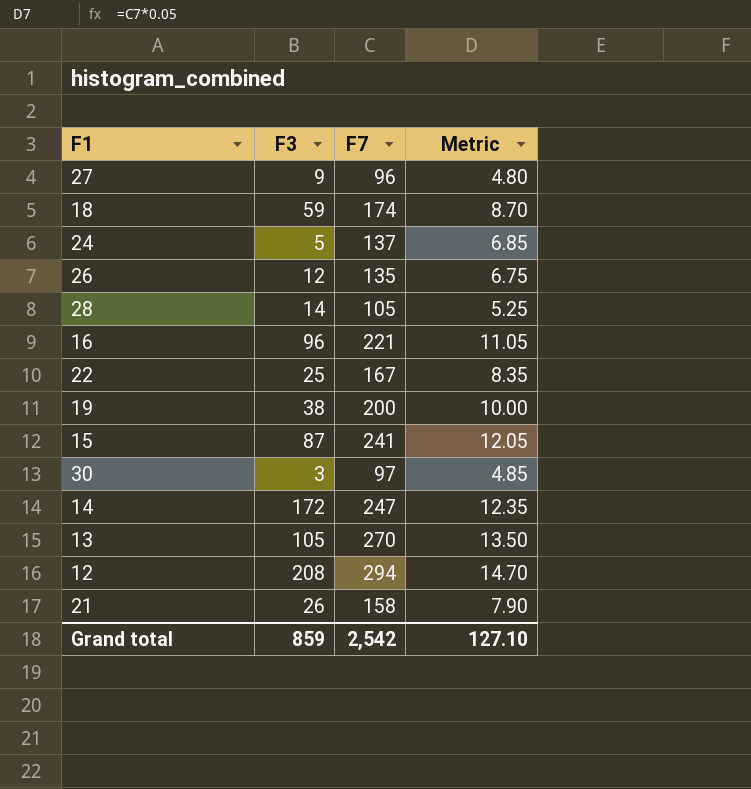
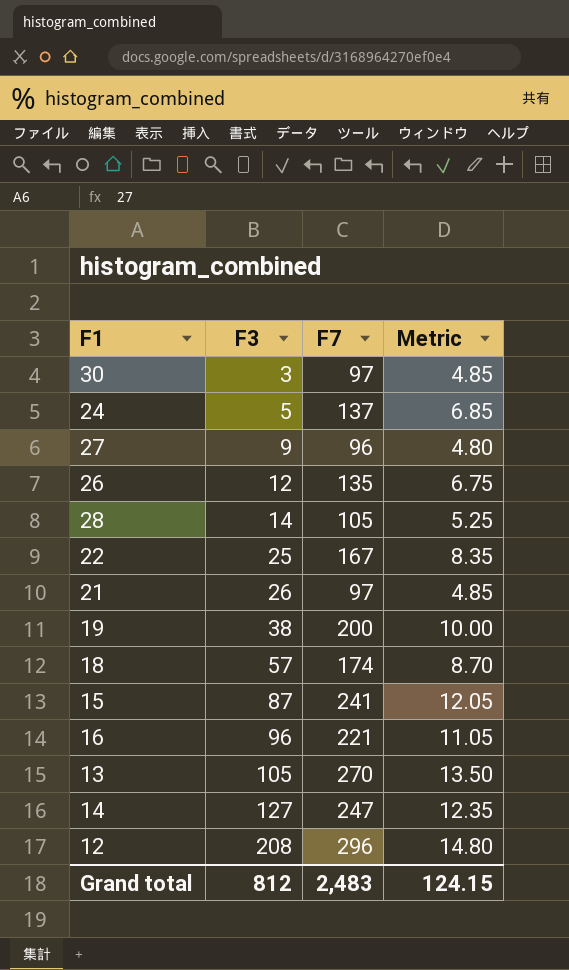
row order: none -> F3 ascending
21 | F7: 158 -> 97
21 | Metric: 7.90 -> 4.85
18 | F3: 59 -> 57
14 | F3: 172 -> 127
12 | F7: 294 -> 296
12 | Metric: 14.70 -> 14.80
Grand total | F3: 859 -> 812
Grand total | F7: 2,542 -> 2,483
Grand total | Metric: 127.10 -> 124.15

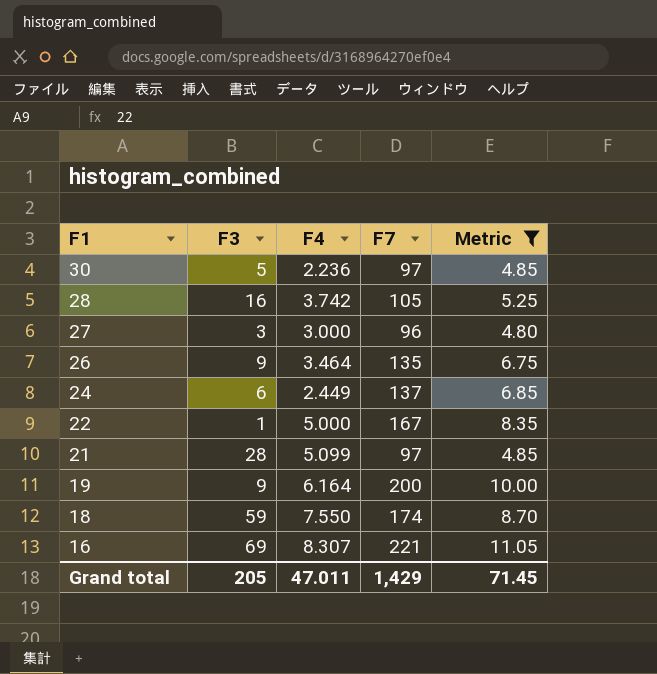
filter: none -> Metric <= 11.05
row order: F3 ascending -> F1 descending
column F4 | position: none -> 3
30 | F3: 3 -> 5
28 | F3: 14 -> 16
27 | F3: 9 -> 3
26 | F3: 12 -> 9
24 | F3: 5 -> 6
22 | F3: 25 -> 1
21 | F3: 26 -> 28
19 | F3: 38 -> 9
18 | F3: 57 -> 59
16 | F3: 96 -> 69
Grand total | F3: 812 -> 205
Grand total | F7: 2,483 -> 1,429
Grand total | Metric: 124.15 -> 71.45

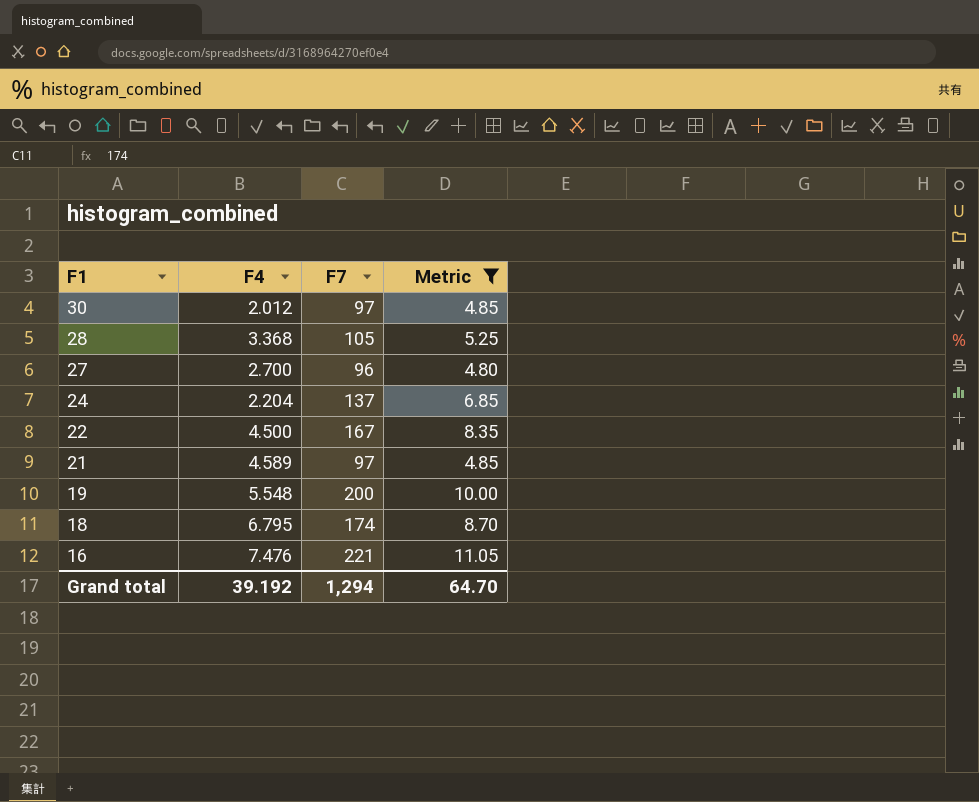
column F3 | position: 2 -> none
row 26: 9 | 3.464 | 135 | 6.75 -> none
30 | F4: 2.236 -> 2.012
28 | F4: 3.742 -> 3.368
27 | F4: 3.000 -> 2.700
24 | F4: 2.449 -> 2.204
22 | F4: 5.000 -> 4.500
21 | F4: 5.099 -> 4.589
19 | F4: 6.164 -> 5.548
18 | F4: 7.550 -> 6.795
16 | F4: 8.307 -> 7.476
Grand total | F4: 47.011 -> 39.192
Grand total | F7: 1,429 -> 1,294
Grand total | Metric: 71.45 -> 64.70

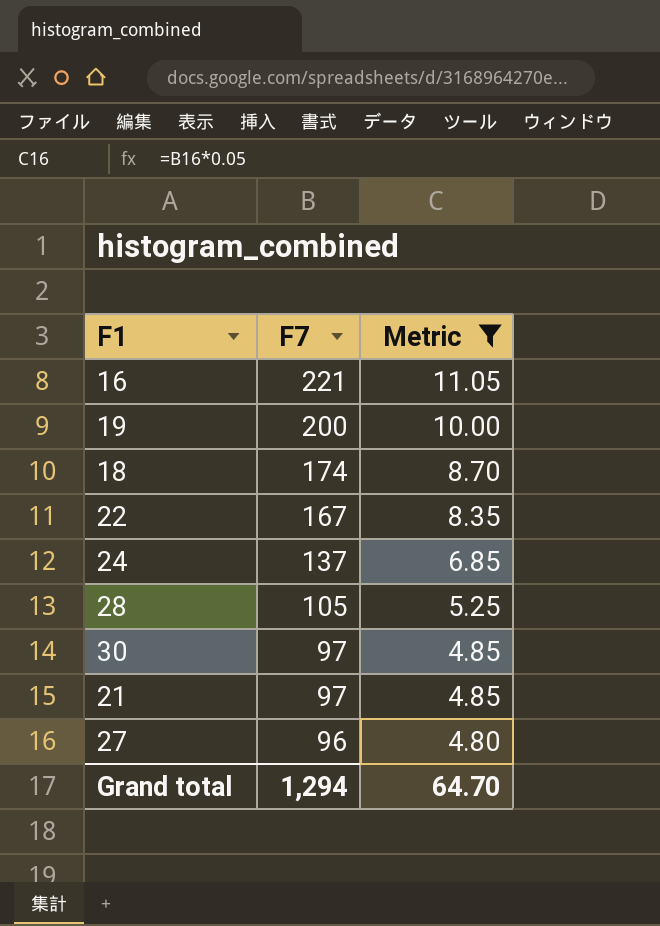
row order: F1 descending -> F7 descending
column F4 | position: 2 -> none

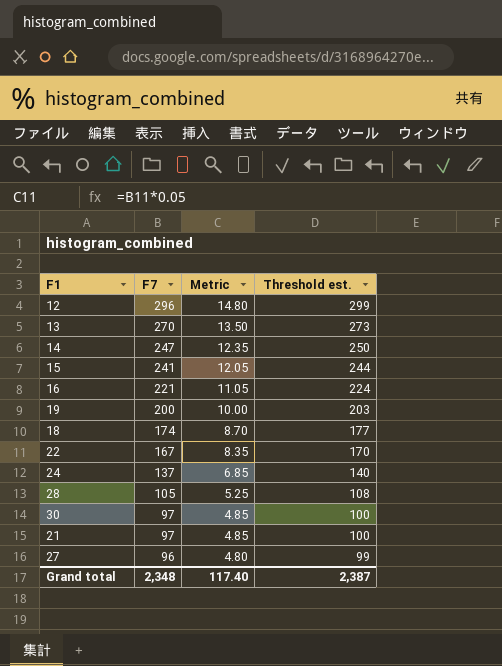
filter: Metric <= 11.05 -> none
column Threshold est. | formula: none -> [F7] + 3
Grand total | F7: 1,294 -> 2,348
Grand total | Metric: 64.70 -> 117.40

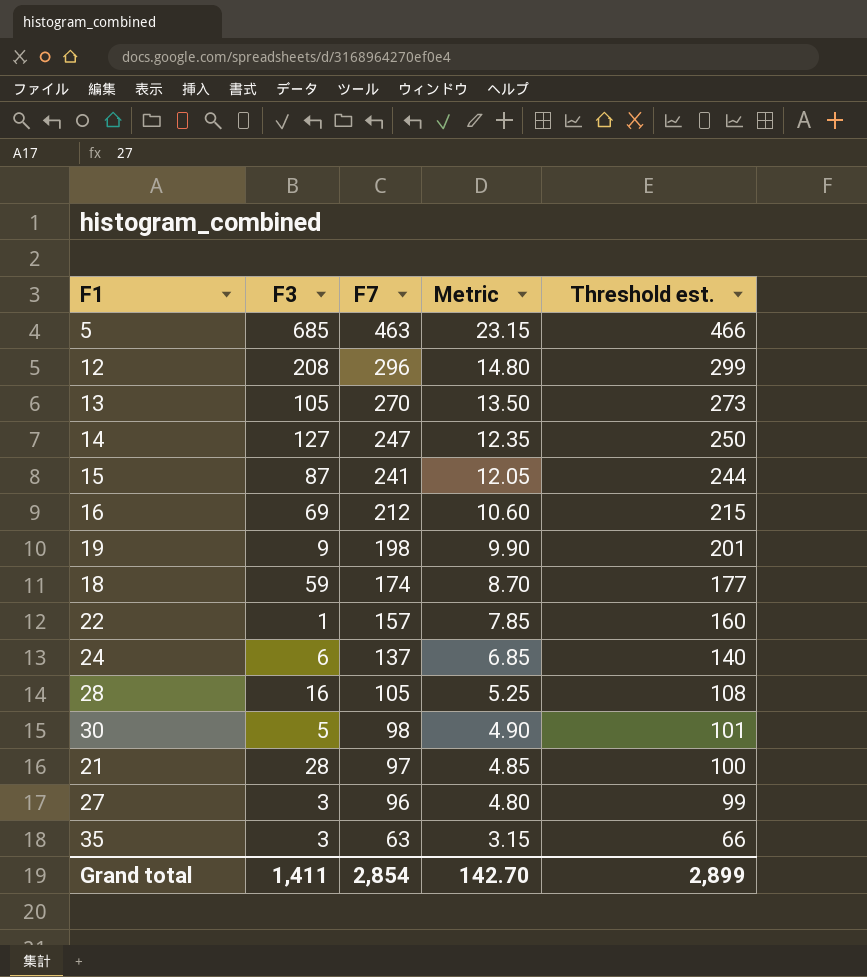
column F3 | position: none -> 2
row 5: none -> 685 | 463 | 23.15 | 466
16 | F7: 221 -> 212
16 | Metric: 11.05 -> 10.60
16 | Threshold est.: 224 -> 215
19 | F7: 200 -> 198
19 | Metric: 10.00 -> 9.90
19 | Threshold est.: 203 -> 201
22 | F7: 167 -> 157
22 | Metric: 8.35 -> 7.85
22 | Threshold est.: 170 -> 160
30 | F7: 97 -> 98
30 | Metric: 4.85 -> 4.90
30 | Threshold est.: 100 -> 101
row 35: none -> 3 | 63 | 3.15 | 66
Grand total | F7: 2,348 -> 2,854
Grand total | Metric: 117.40 -> 142.70
Grand total | Threshold est.: 2,387 -> 2,899

